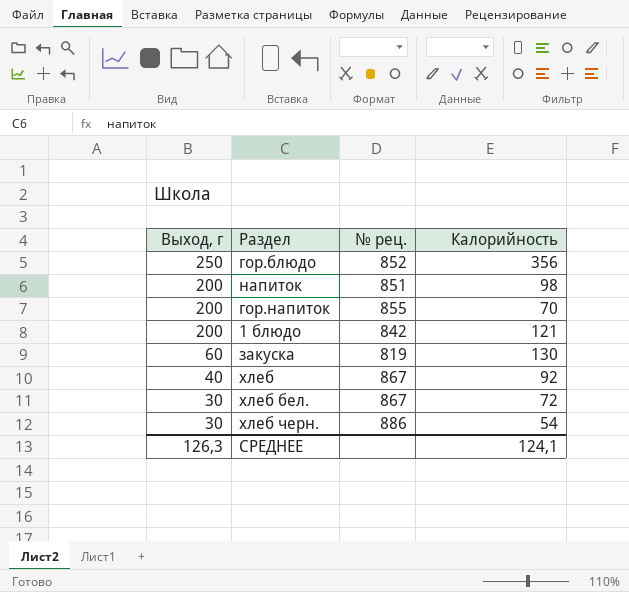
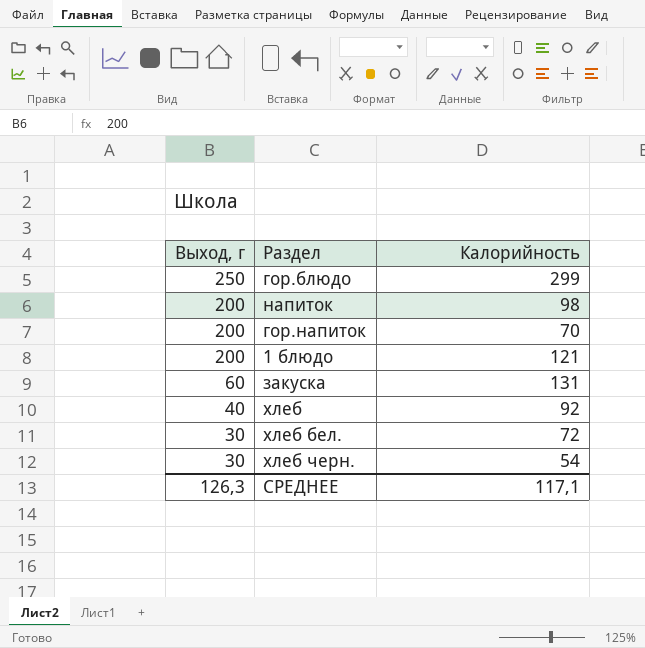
column № рец. | position: 3 -> none
гор.блюдо | Калорийность: 356 -> 299
закуска | Калорийность: 130 -> 131
СРЕДНЕЕ | Калорийность: 124,1 -> 117,1

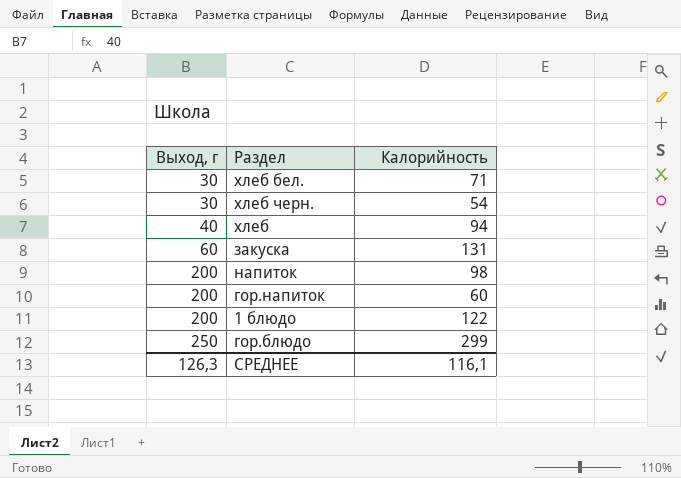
row order: Выход, г descending -> Выход, г ascending
хлеб бел. | Калорийность: 72 -> 71
хлеб | Калорийность: 92 -> 94
гор.напиток | Калорийность: 70 -> 60
1 блюдо | Калорийность: 121 -> 122
СРЕДНЕЕ | Калорийность: 117,1 -> 116,1

